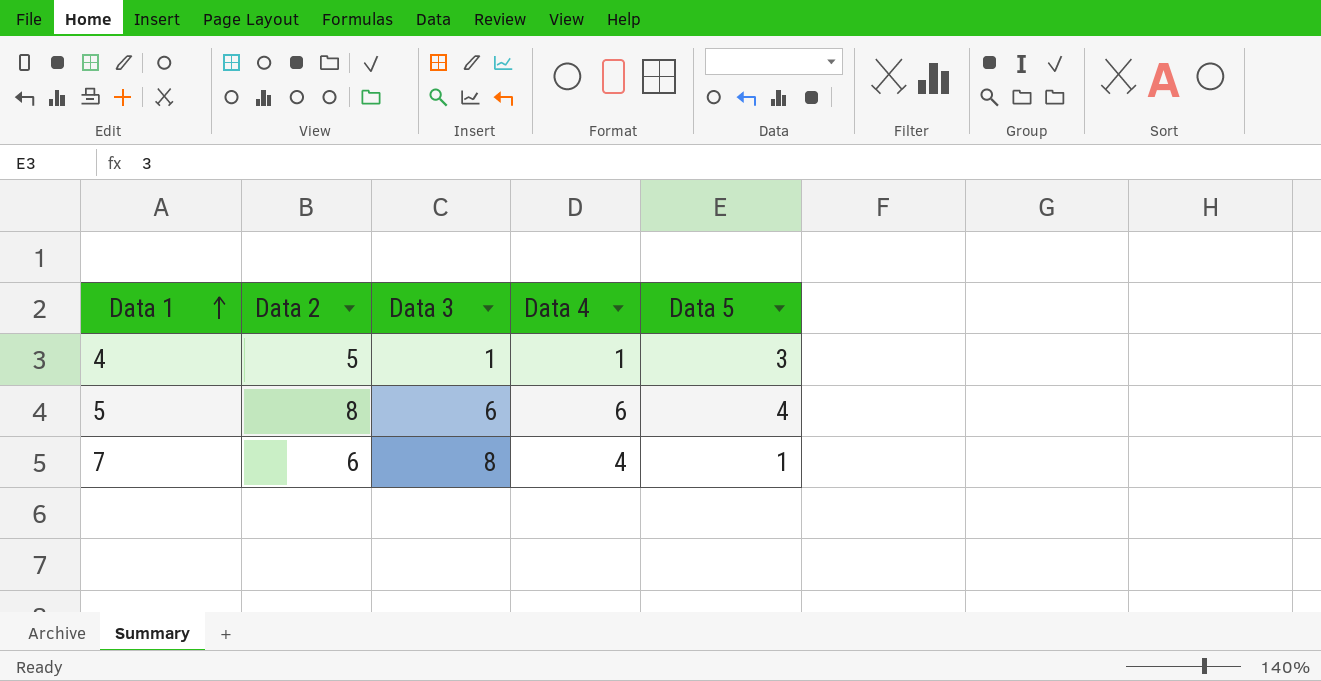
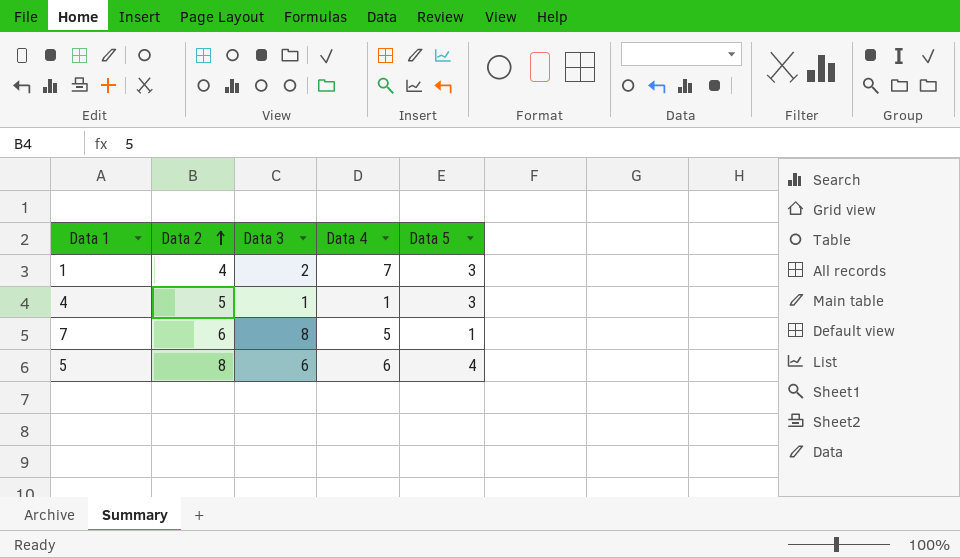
row order: Data 1 ascending -> Data 2 ascending
row 1: none -> 4 | 2 | 7 | 3
7 | Data 4: 4 -> 5

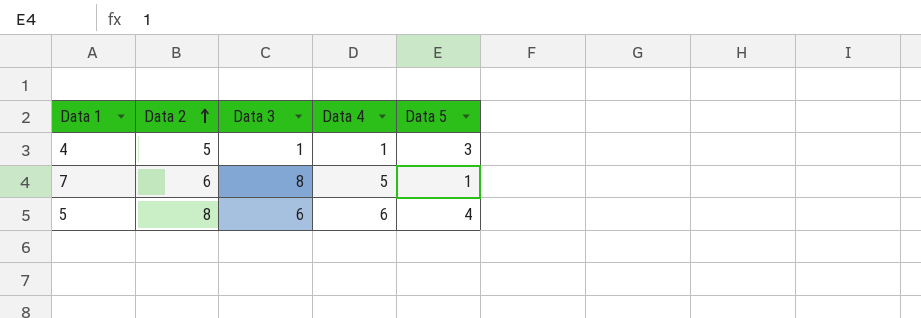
row 1: 4 | 2 | 7 | 3 -> none

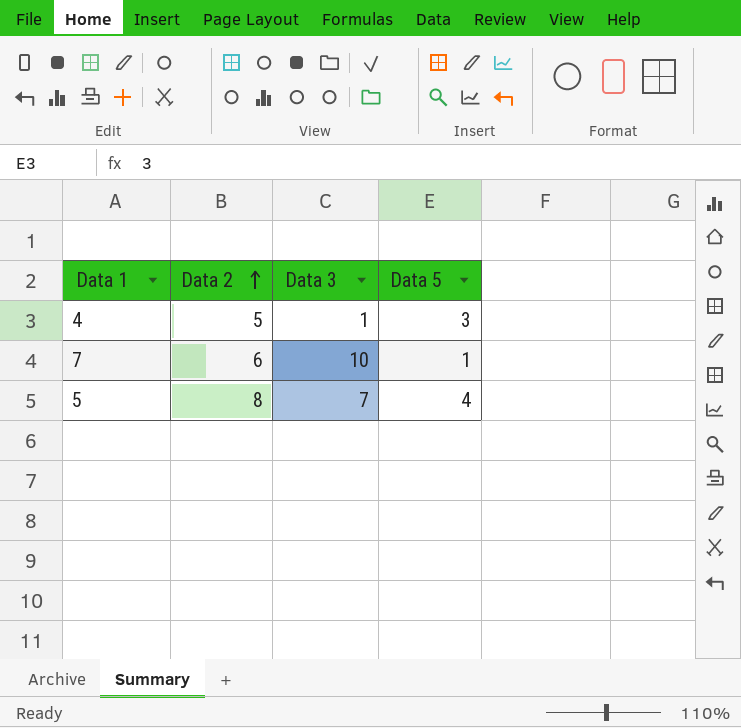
column Data 4 | position: 4 -> none
7 | Data 3: 8 -> 10
5 | Data 3: 6 -> 7

